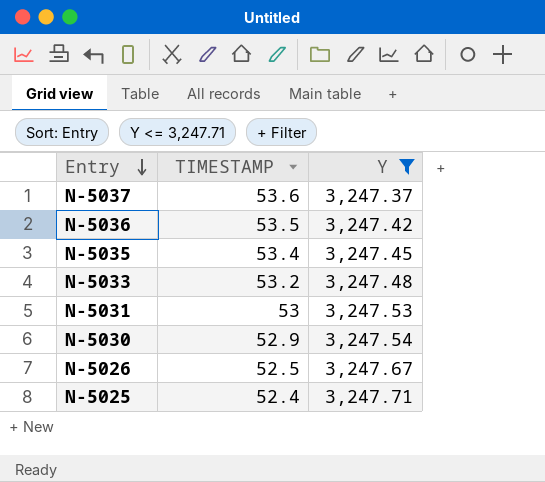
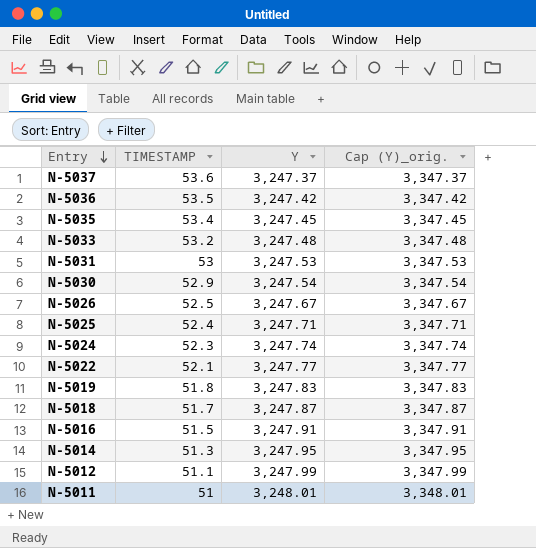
filter: Y <= 3,247.71 -> none
column Cap (Y)_orig. | formula: none -> [Y] + 100

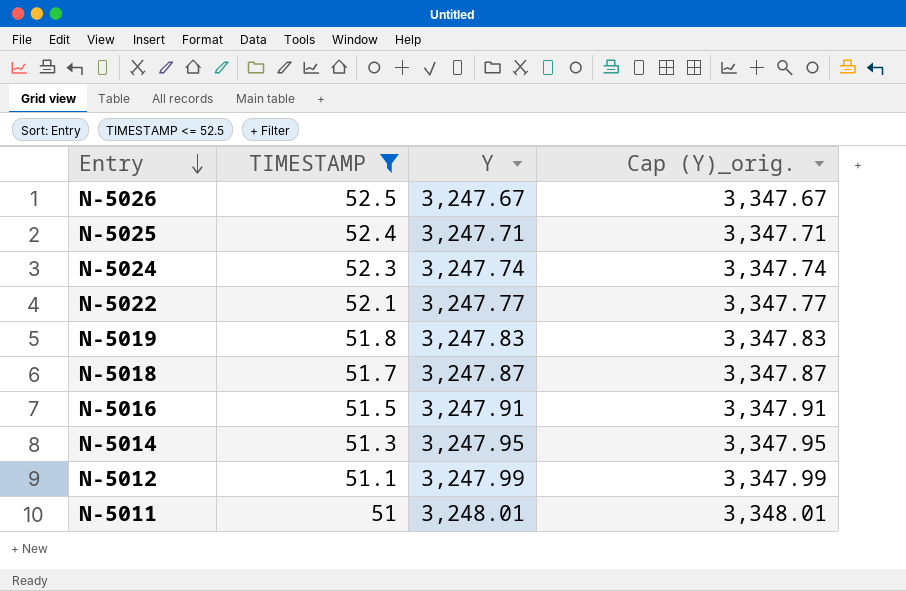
filter: none -> TIMESTAMP <= 52.5

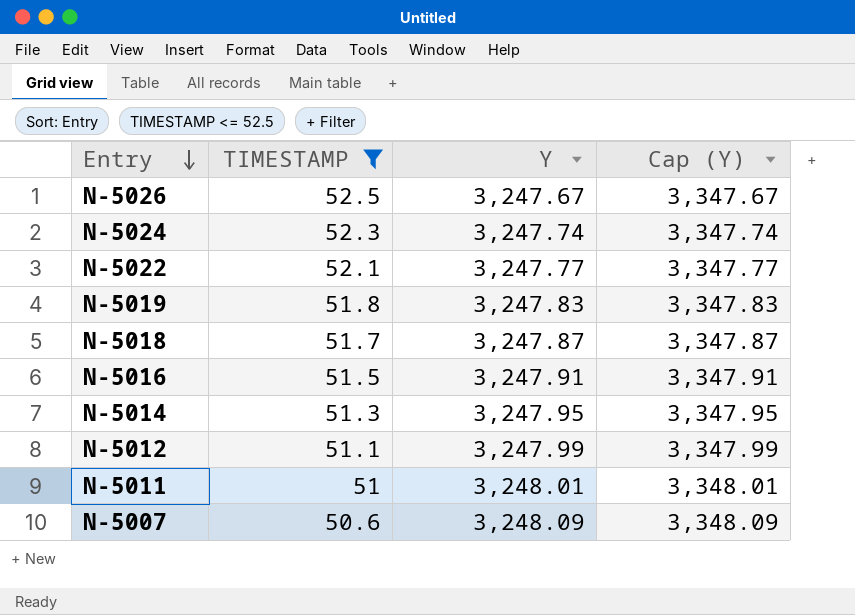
column name: Cap (Y)_orig. -> Cap (Y)
row N-5025: 52.4 | 3,247.71 | 3,347.71 -> none
row N-5007: none -> 50.6 | 3,248.09 | 3,348.09

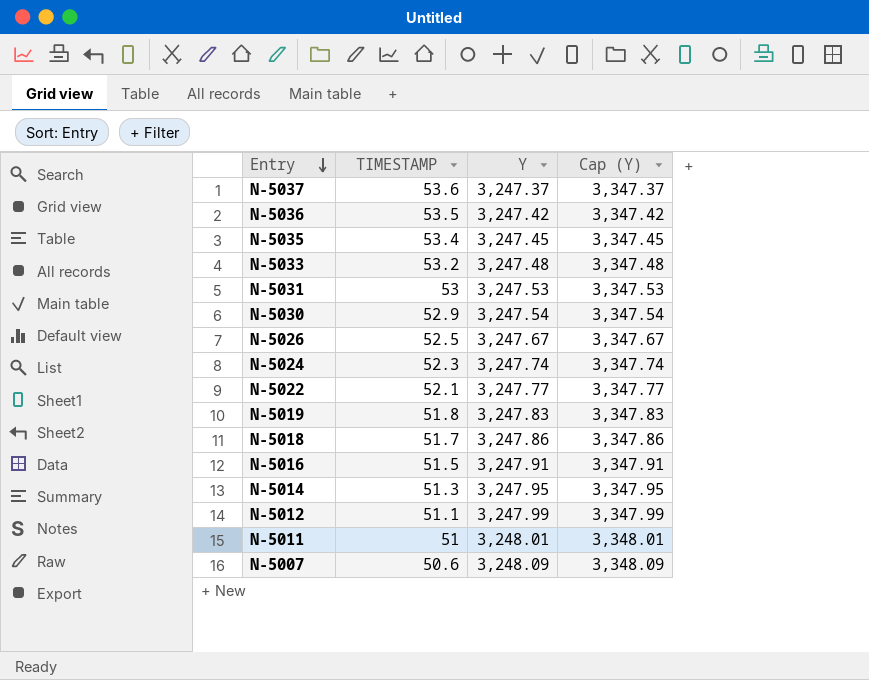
filter: TIMESTAMP <= 52.5 -> none
N-5018 | Y: 3,247.87 -> 3,247.86
N-5018 | Cap (Y): 3,347.87 -> 3,347.86

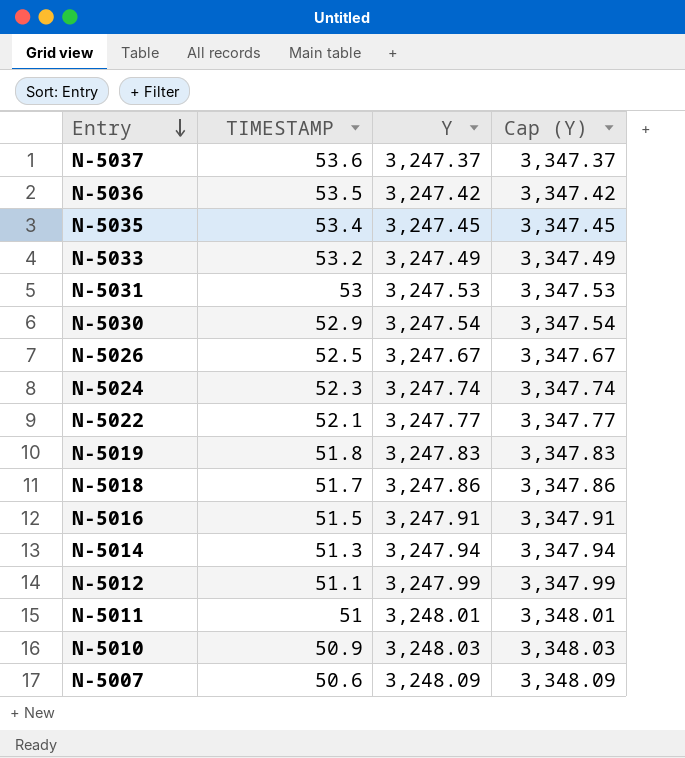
N-5033 | Y: 3,247.48 -> 3,247.49
N-5033 | Cap (Y): 3,347.48 -> 3,347.49
N-5014 | Y: 3,247.95 -> 3,247.94
N-5014 | Cap (Y): 3,347.95 -> 3,347.94
row N-5010: none -> 50.9 | 3,248.03 | 3,348.03

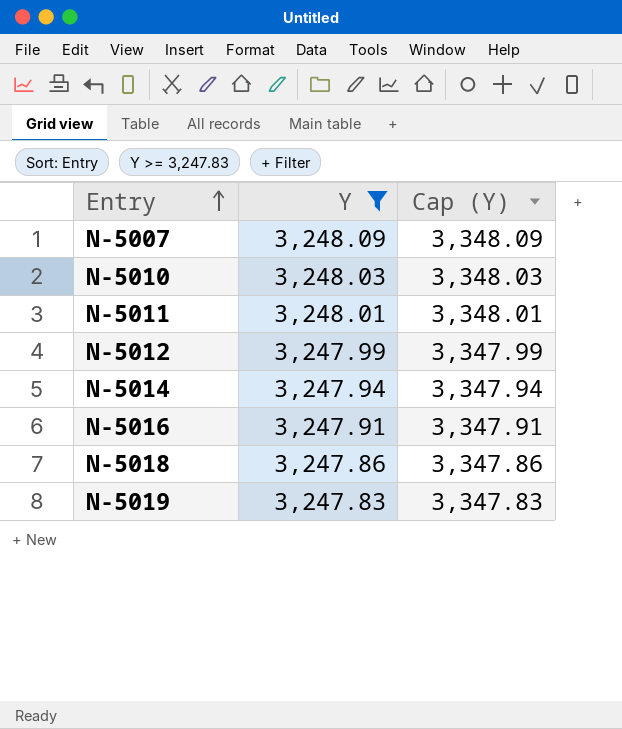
filter: none -> Y >= 3,247.83
row order: Entry descending -> Entry ascending
column TIMESTAMP | position: 2 -> none

